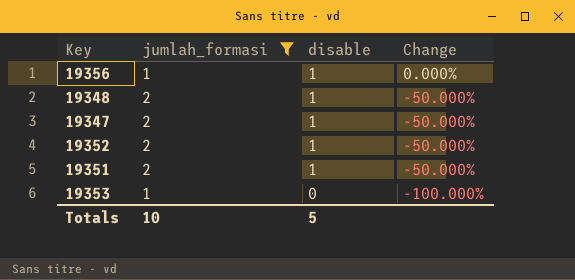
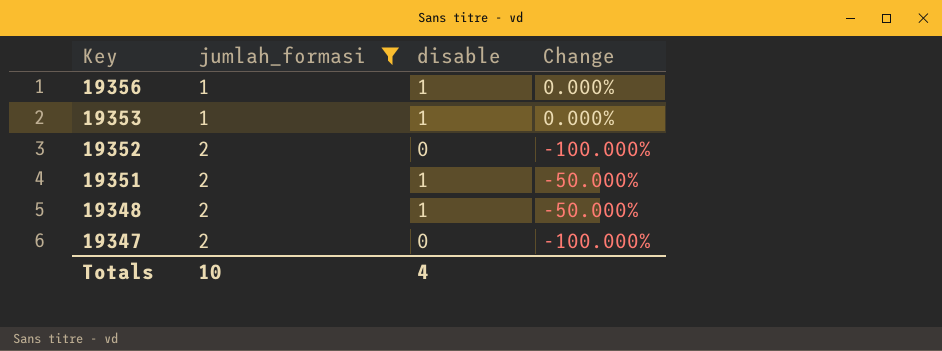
row order: disable descending -> Key descending
19353 | disable: 0 -> 1
19353 | Change: -100.000% -> 0.000%
19352 | disable: 1 -> 0
19352 | Change: -50.000% -> -100.000%
19347 | disable: 1 -> 0
19347 | Change: -50.000% -> -100.000%
Totals | disable: 5 -> 4

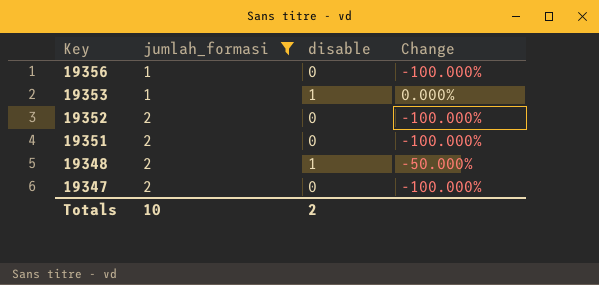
19356 | disable: 1 -> 0
19356 | Change: 0.000% -> -100.000%
19351 | disable: 1 -> 0
19351 | Change: -50.000% -> -100.000%
Totals | disable: 4 -> 2

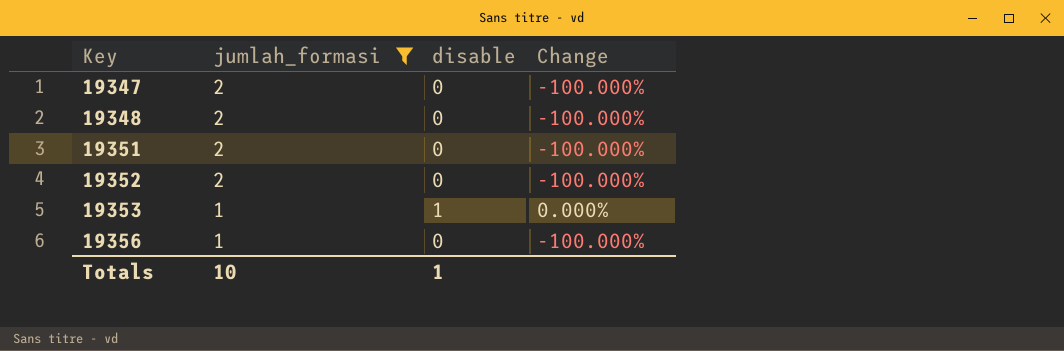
row order: Key descending -> Key ascending
19348 | disable: 1 -> 0
19348 | Change: -50.000% -> -100.000%
Totals | disable: 2 -> 1

